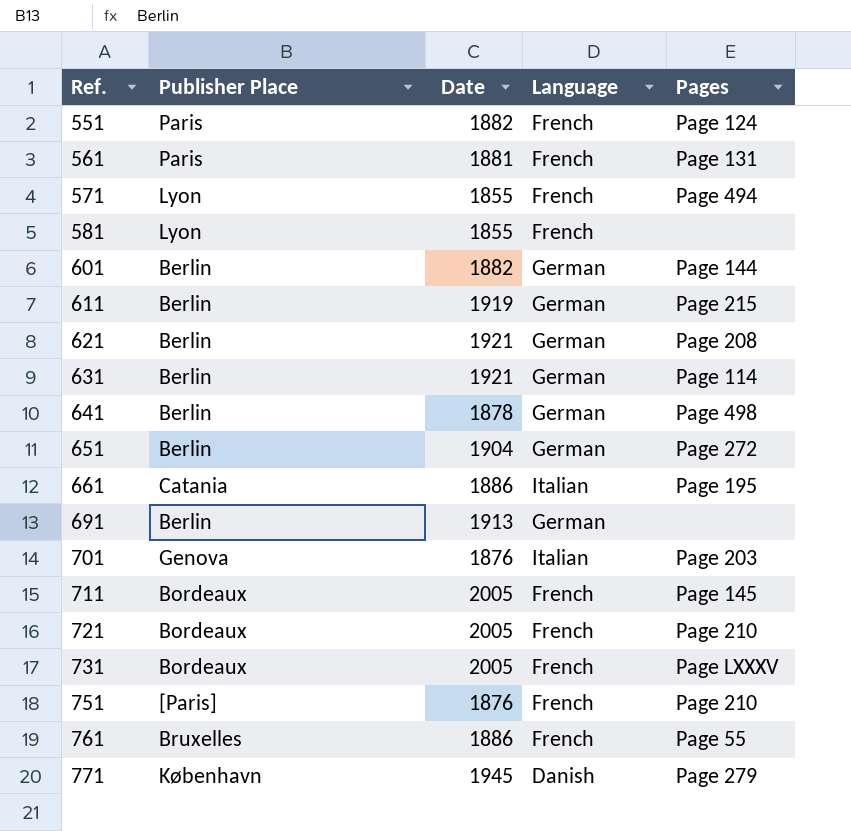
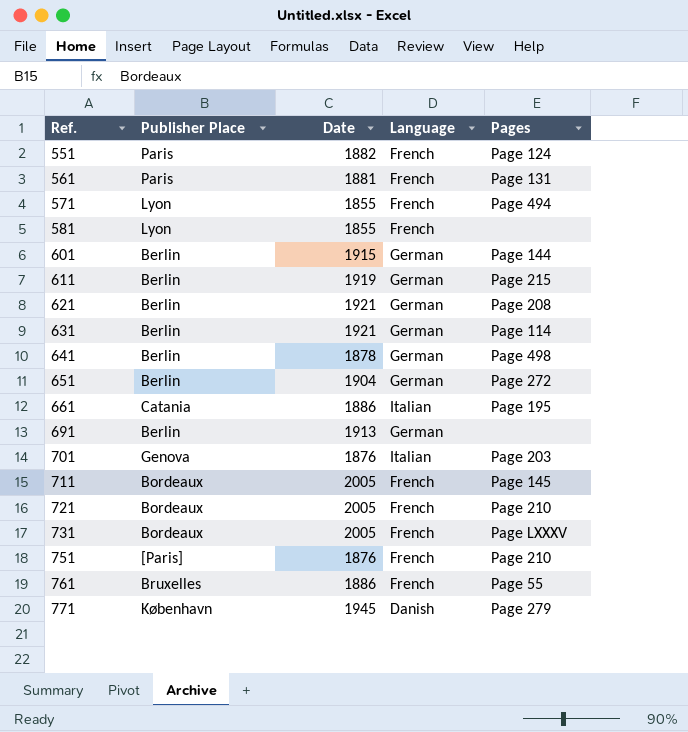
601 | Date: 1882 -> 1915

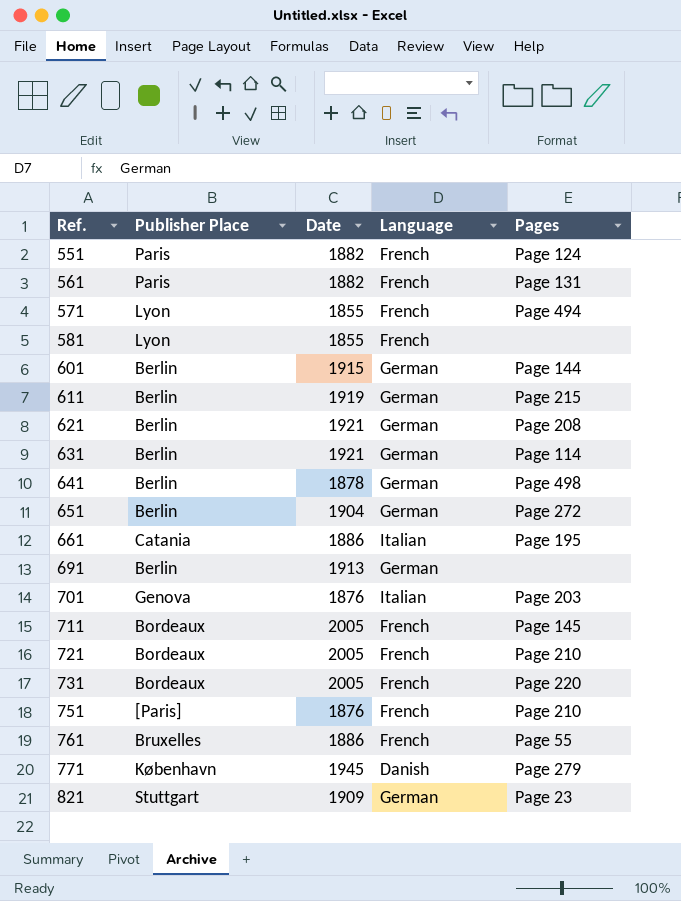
561 | Date: 1881 -> 1882
731 | Pages: Page LXXXV -> Page 220
row 821: none -> Stuttgart | 1909 | German | Page 23

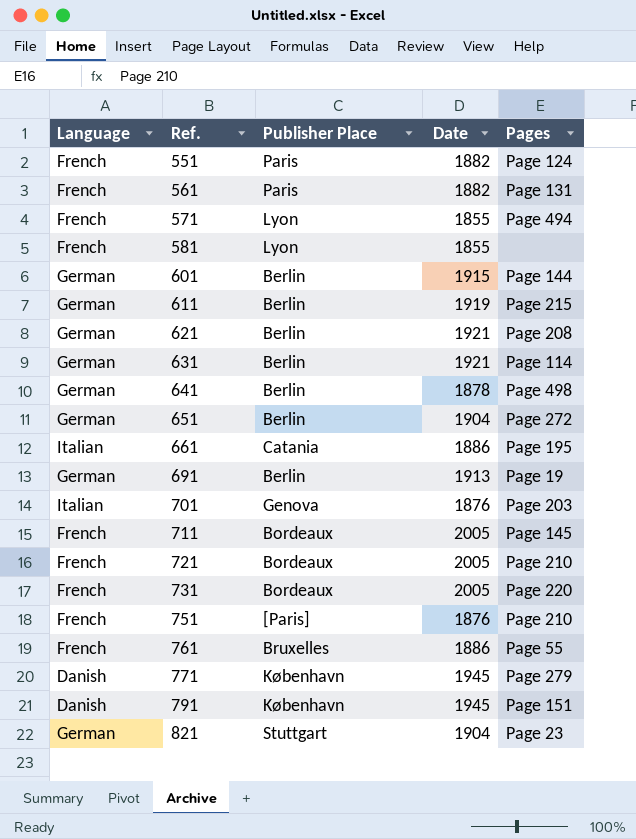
column Language | position: 4 -> 1
691 | Pages: none -> Page 19
row 791: none -> Danish | København | 1945 | Page 151
821 | Date: 1909 -> 1904

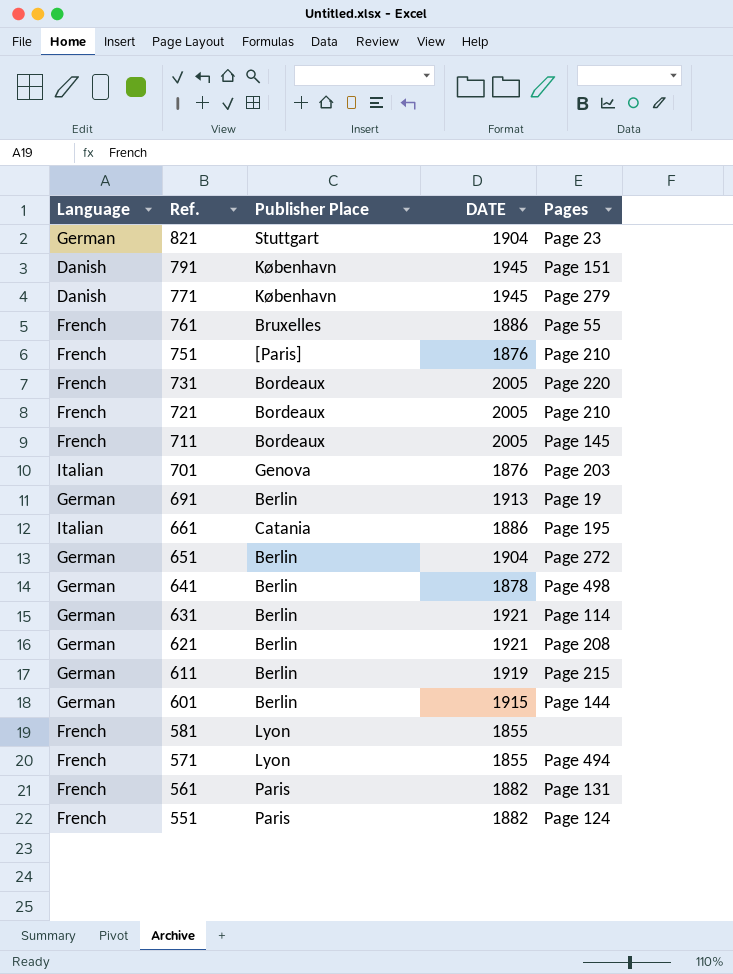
row order: Ref. ascending -> Ref. descending
column name: Date -> DATE

